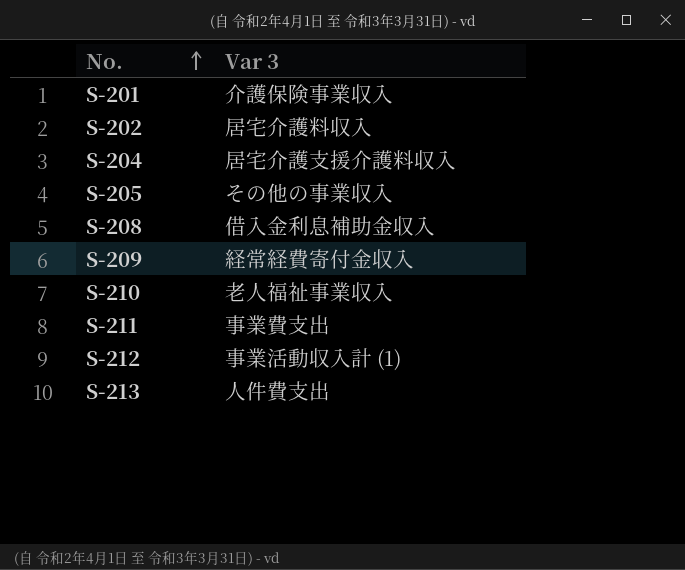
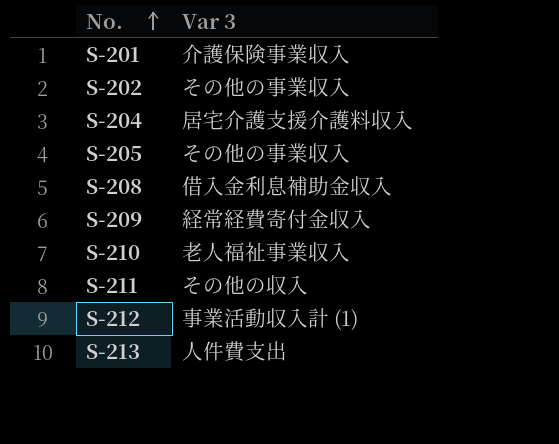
S-202 | Var 3: 居宅介護料収入 -> その他の事業収入
S-211 | Var 3: 事業費支出 -> その他の収入

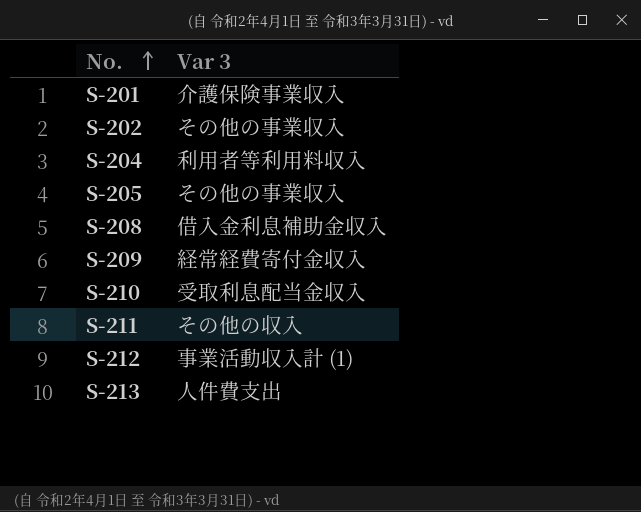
S-204 | Var 3: 居宅介護支援介護料収入 -> 利用者等利用料収入
S-210 | Var 3: 老人福祉事業収入 -> 受取利息配当金収入

